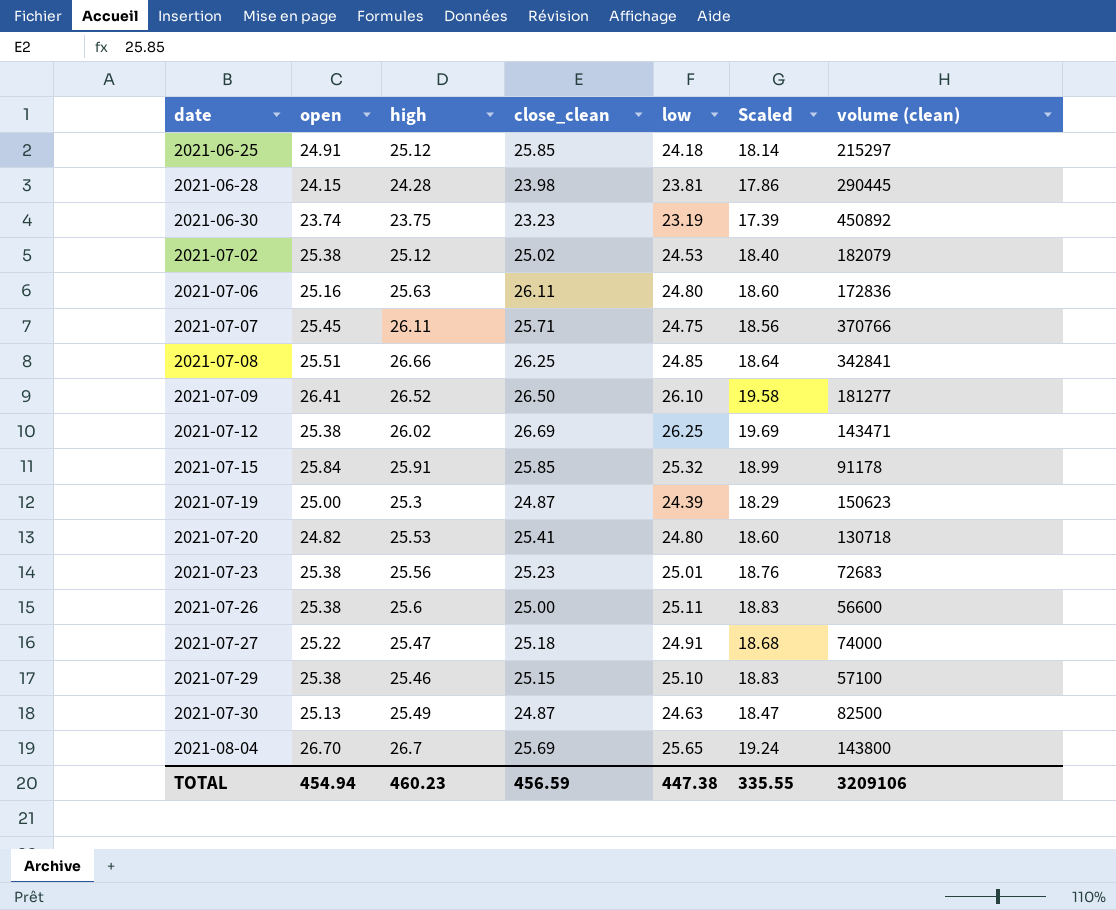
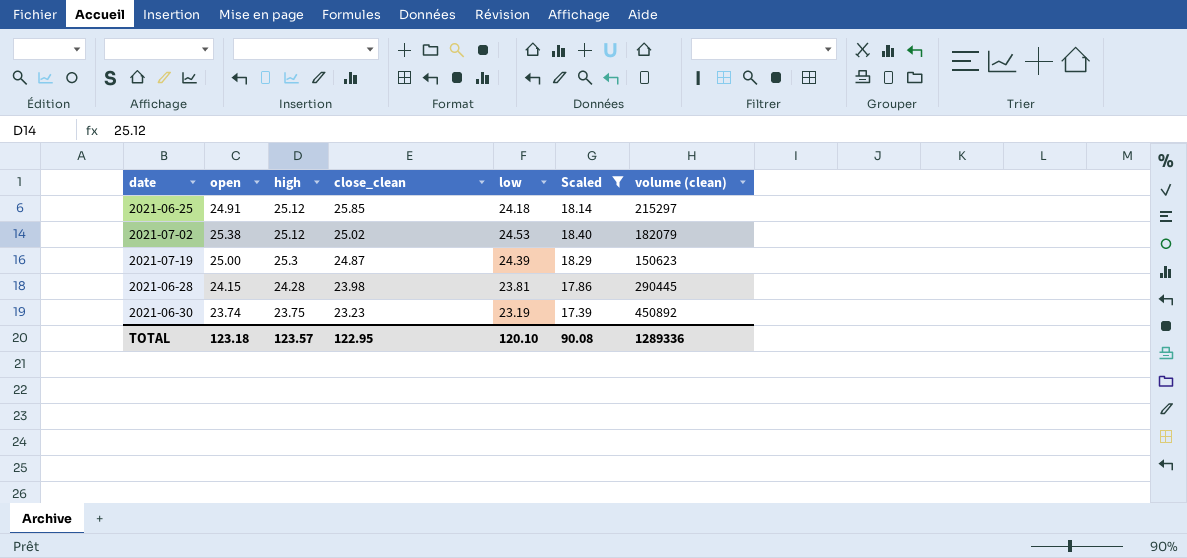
filter: none -> Scaled <= 18.40
row order: date ascending -> close_clean descending
TOTAL | open: 454.94 -> 123.18
TOTAL | high: 460.23 -> 123.57
TOTAL | close_clean: 456.59 -> 122.95
TOTAL | low: 447.38 -> 120.10
TOTAL | Scaled: 335.55 -> 90.08
TOTAL | volume (clean): 3209106 -> 1289336

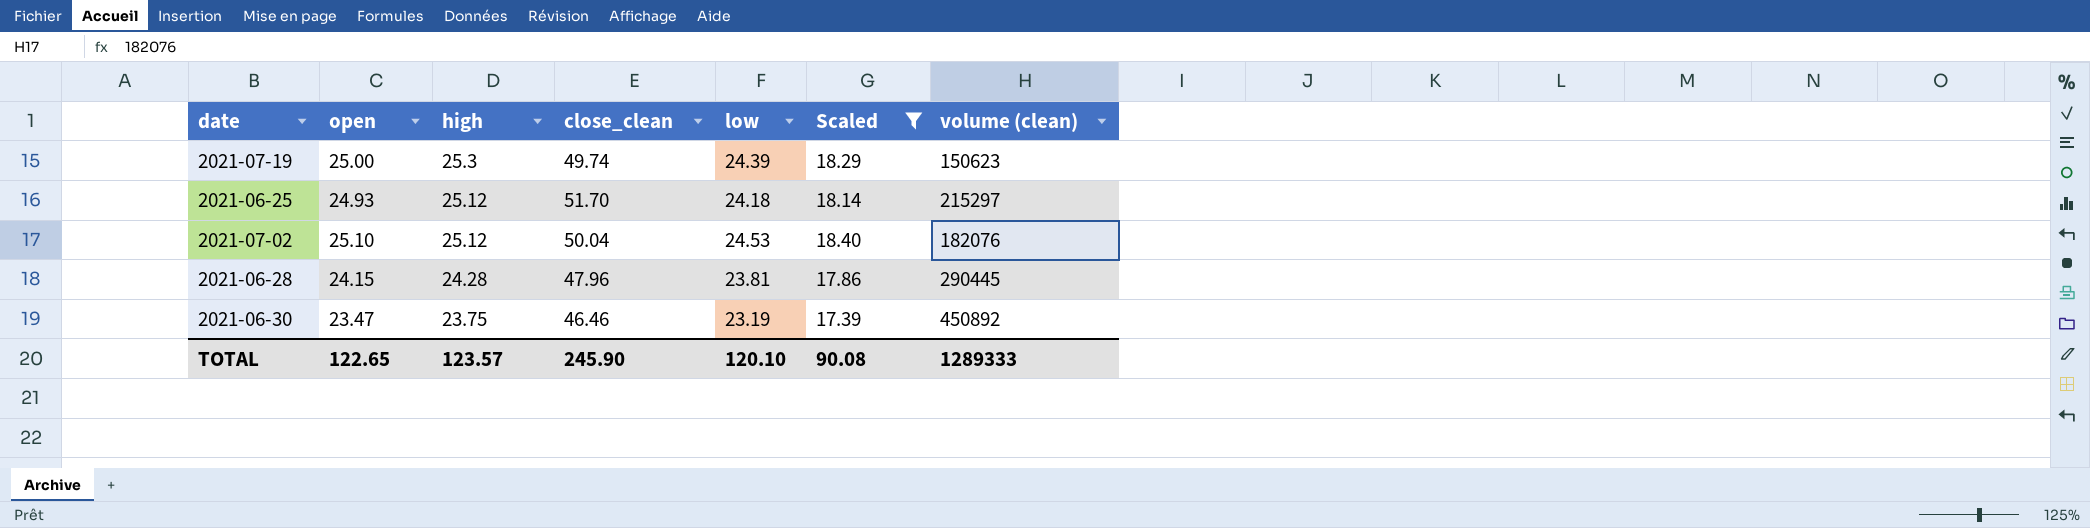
row order: close_clean descending -> high descending
2021-07-19 | close_clean: 24.87 -> 49.74
2021-06-25 | open: 24.91 -> 24.93
2021-06-25 | close_clean: 25.85 -> 51.70
2021-07-02 | open: 25.38 -> 25.10
2021-07-02 | close_clean: 25.02 -> 50.04
2021-07-02 | volume (clean): 182079 -> 182076
2021-06-28 | close_clean: 23.98 -> 47.96
2021-06-30 | open: 23.74 -> 23.47
2021-06-30 | close_clean: 23.23 -> 46.46
TOTAL | open: 123.18 -> 122.65
TOTAL | close_clean: 122.95 -> 245.90
TOTAL | volume (clean): 1289336 -> 1289333

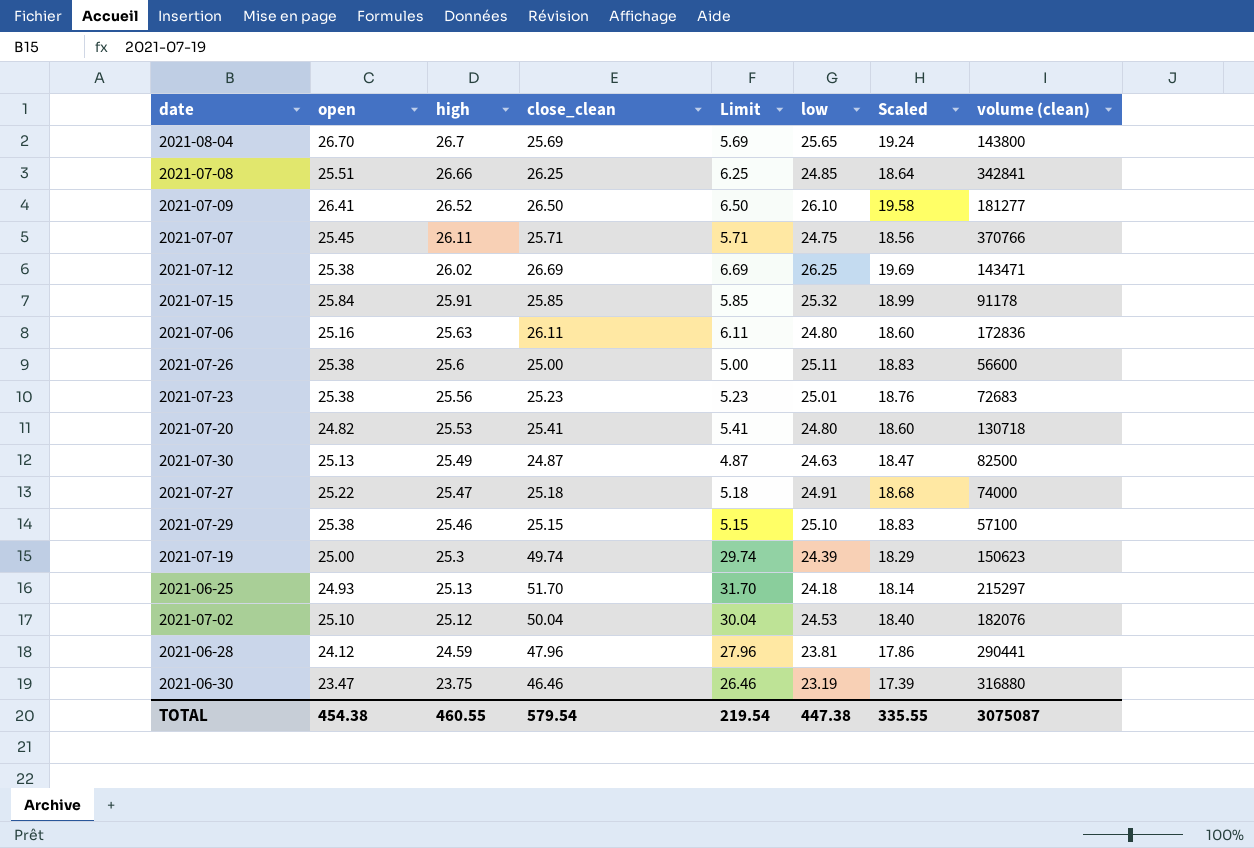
filter: Scaled <= 18.40 -> none
column Limit | formula: none -> [close_clean] - 20
2021-06-25 | high: 25.12 -> 25.13
2021-06-28 | open: 24.15 -> 24.12
2021-06-28 | high: 24.28 -> 24.59
2021-06-28 | volume (clean): 290445 -> 290441
2021-06-30 | volume (clean): 450892 -> 316880
TOTAL | open: 122.65 -> 454.38
TOTAL | high: 123.57 -> 460.55
TOTAL | close_clean: 245.90 -> 579.54
TOTAL | low: 120.10 -> 447.38
TOTAL | Scaled: 90.08 -> 335.55
TOTAL | volume (clean): 1289333 -> 3075087

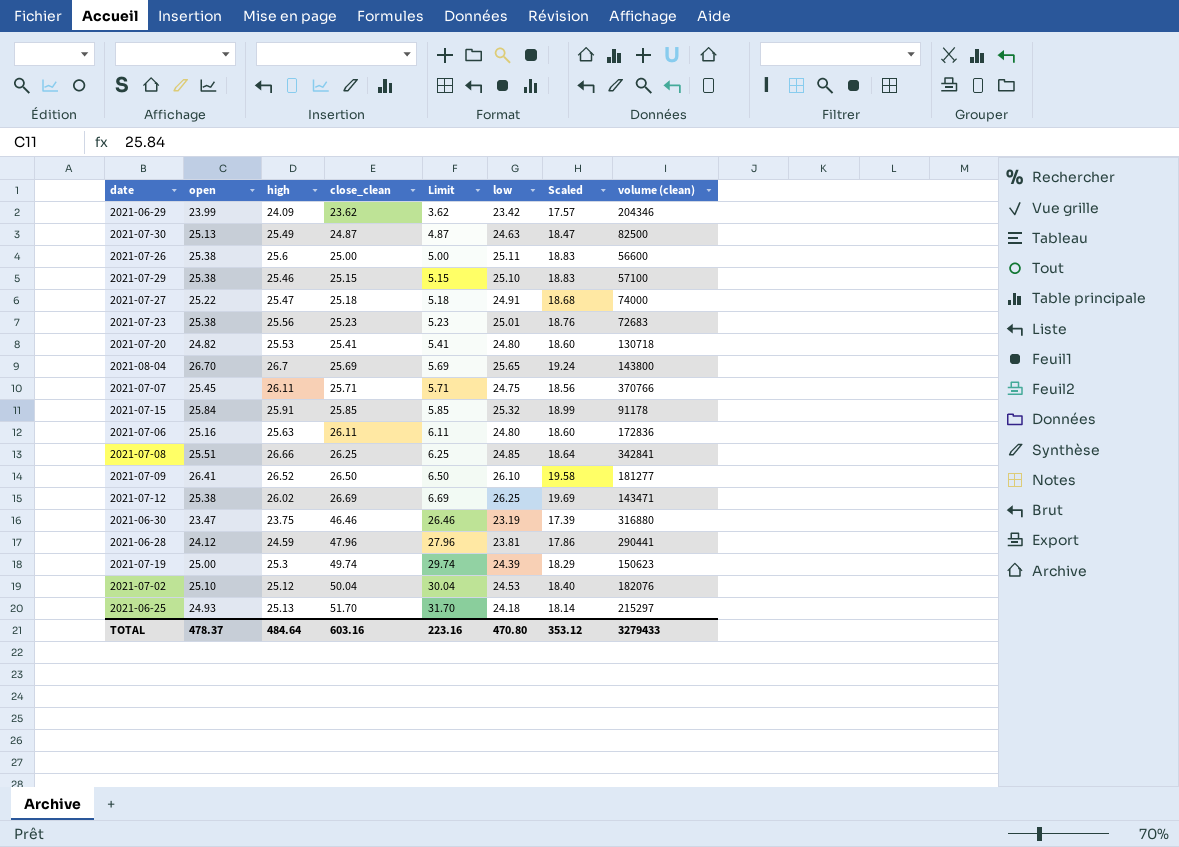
row order: high descending -> close_clean ascending
row 2021-06-29: none -> 23.99 | 24.09 | 23.62 | 3.62 | 23.42 | 17.57 | 204346
TOTAL | open: 454.38 -> 478.37
TOTAL | high: 460.55 -> 484.64
TOTAL | close_clean: 579.54 -> 603.16
TOTAL | Limit: 219.54 -> 223.16
TOTAL | low: 447.38 -> 470.80
TOTAL | Scaled: 335.55 -> 353.12
TOTAL | volume (clean): 3075087 -> 3279433

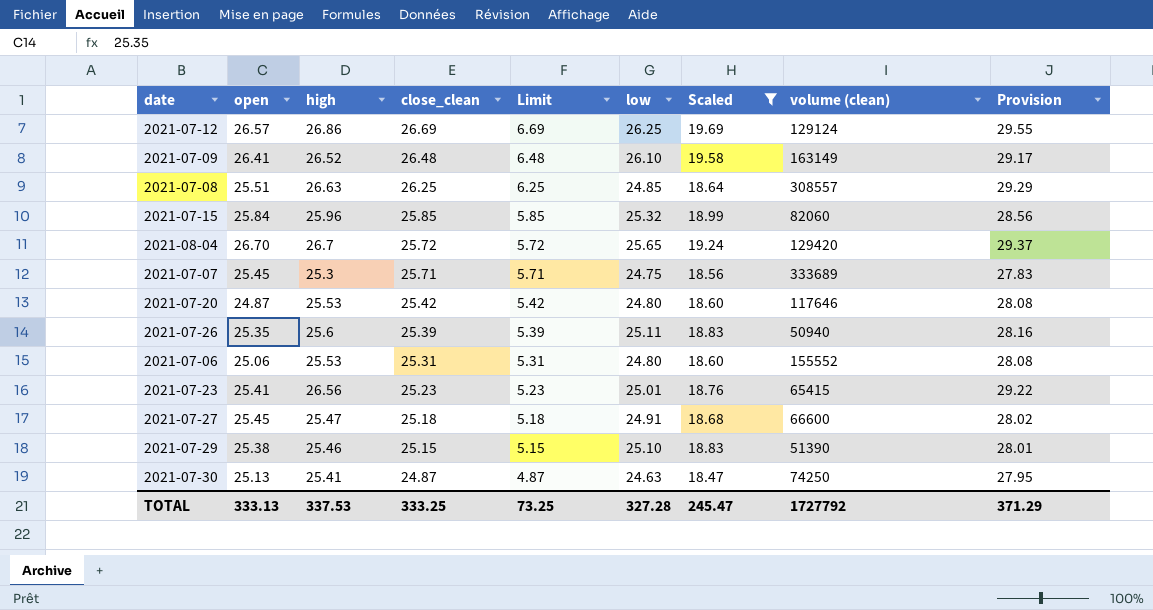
filter: none -> Scaled >= 18.47
row order: close_clean ascending -> close_clean descending
column Provision | formula: none -> [high] * 1.1
2021-07-12 | open: 25.38 -> 26.57
2021-07-12 | high: 26.02 -> 26.86
2021-07-12 | volume (clean): 143471 -> 129124
2021-07-09 | close_clean: 26.50 -> 26.48
2021-07-09 | Limit: 6.50 -> 6.48
2021-07-09 | volume (clean): 181277 -> 163149
2021-07-08 | high: 26.66 -> 26.63
2021-07-08 | volume (clean): 342841 -> 308557
2021-07-15 | high: 25.91 -> 25.96
2021-07-15 | volume (clean): 91178 -> 82060
2021-08-04 | close_clean: 25.69 -> 25.72
2021-08-04 | Limit: 5.69 -> 5.72
2021-08-04 | volume (clean): 143800 -> 129420
2021-07-07 | high: 26.11 -> 25.3
2021-07-07 | volume (clean): 370766 -> 333689
2021-07-20 | open: 24.82 -> 24.87
2021-07-20 | close_clean: 25.41 -> 25.42
2021-07-20 | Limit: 5.41 -> 5.42
2021-07-20 | volume (clean): 130718 -> 117646
2021-07-26 | open: 25.38 -> 25.35
2021-07-26 | close_clean: 25.00 -> 25.39
2021-07-26 | Limit: 5.00 -> 5.39
2021-07-26 | volume (clean): 56600 -> 50940
2021-07-06 | open: 25.16 -> 25.06
2021-07-06 | high: 25.63 -> 25.53
2021-07-06 | close_clean: 26.11 -> 25.31
2021-07-06 | Limit: 6.11 -> 5.31
2021-07-06 | volume (clean): 172836 -> 155552
2021-07-23 | open: 25.38 -> 25.41
2021-07-23 | high: 25.56 -> 26.56
2021-07-23 | volume (clean): 72683 -> 65415
2021-07-27 | open: 25.22 -> 25.45
2021-07-27 | volume (clean): 74000 -> 66600
2021-07-29 | volume (clean): 57100 -> 51390
2021-07-30 | high: 25.49 -> 25.41
2021-07-30 | volume (clean): 82500 -> 74250
TOTAL | open: 478.37 -> 333.13
TOTAL | high: 484.64 -> 337.53
TOTAL | close_clean: 603.16 -> 333.25
TOTAL | Limit: 223.16 -> 73.25
TOTAL | low: 470.80 -> 327.28
TOTAL | Scaled: 353.12 -> 245.47
TOTAL | volume (clean): 3279433 -> 1727792

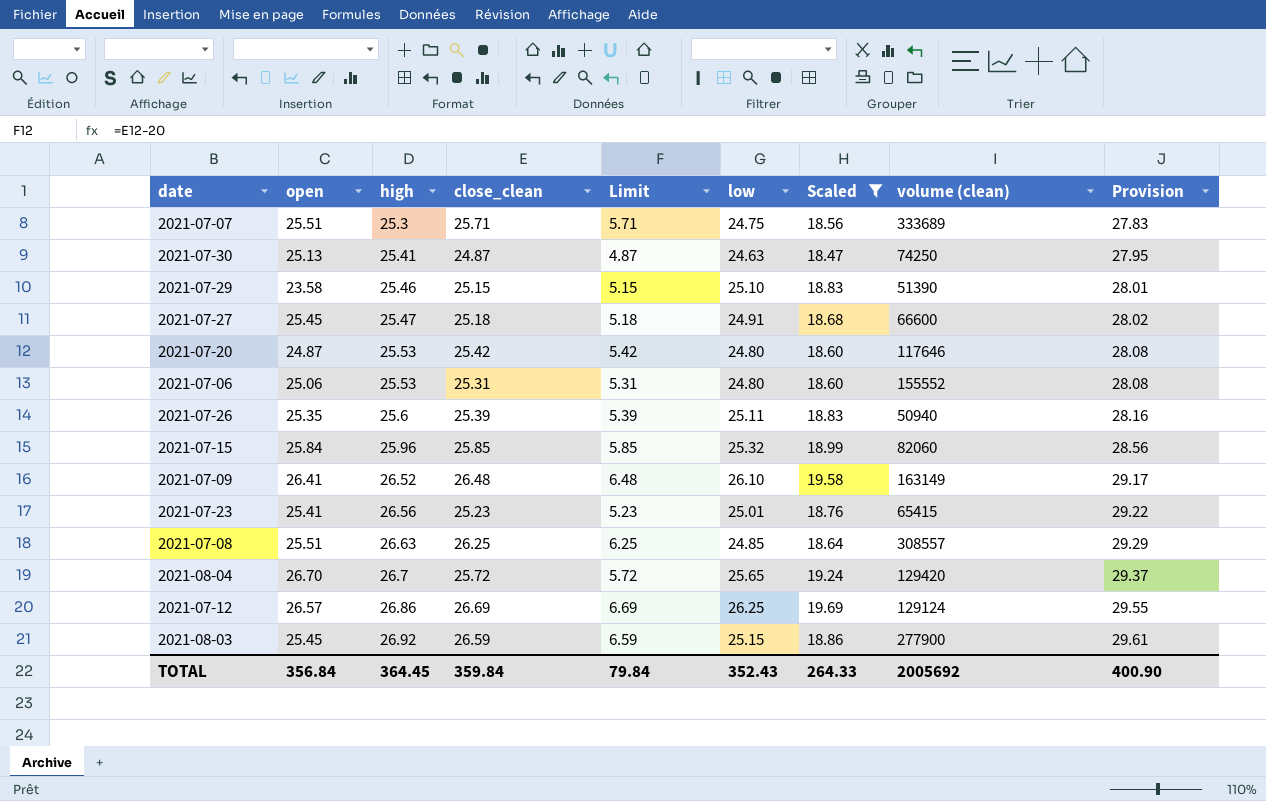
row order: close_clean descending -> high ascending
2021-07-07 | open: 25.45 -> 25.51
2021-07-29 | open: 25.38 -> 23.58
row 2021-08-03: none -> 25.45 | 26.92 | 26.59 | 6.59 | 25.15 | 18.86 | 277900 | 29.61
TOTAL | open: 333.13 -> 356.84
TOTAL | high: 337.53 -> 364.45
TOTAL | close_clean: 333.25 -> 359.84
TOTAL | Limit: 73.25 -> 79.84
TOTAL | low: 327.28 -> 352.43
TOTAL | Scaled: 245.47 -> 264.33
TOTAL | volume (clean): 1727792 -> 2005692
TOTAL | Provision: 371.29 -> 400.90

